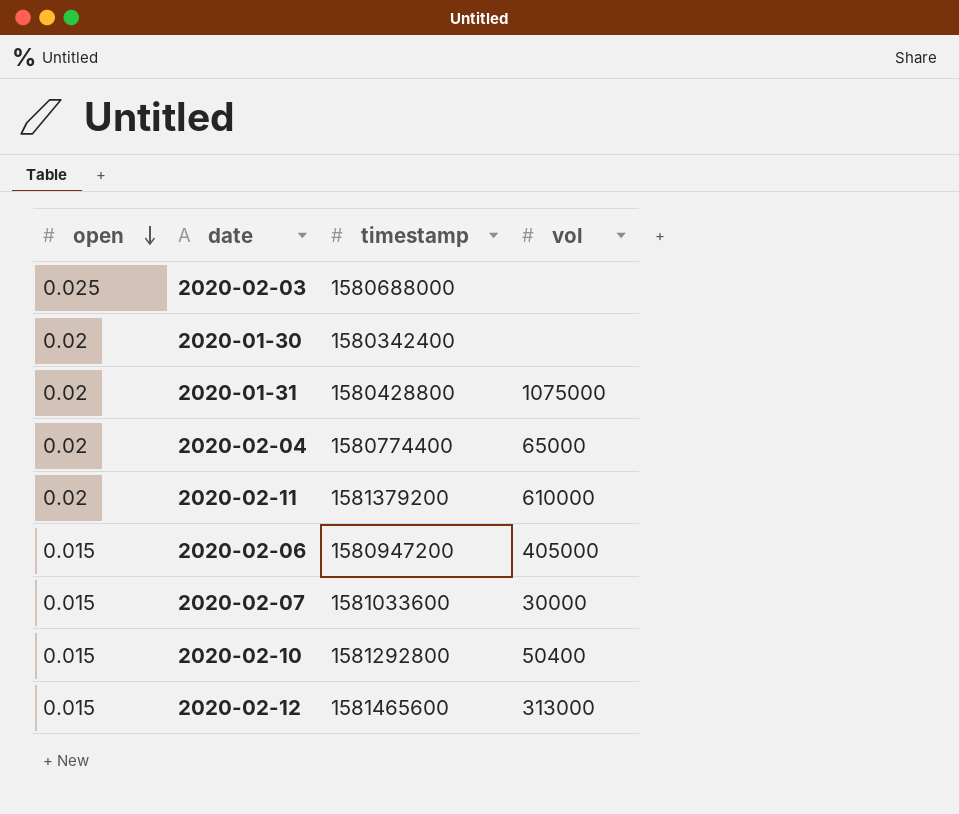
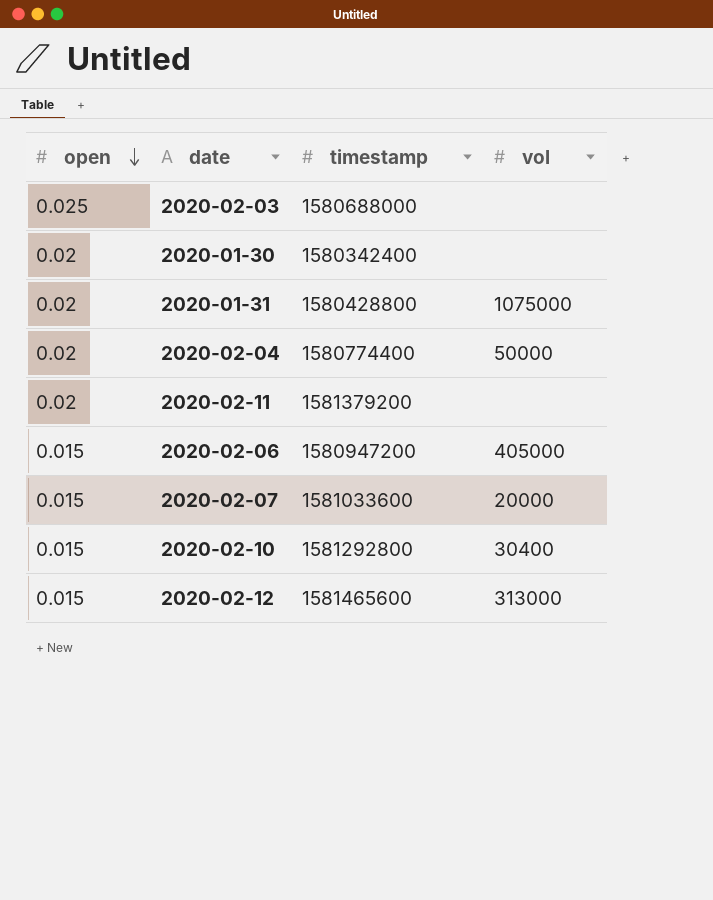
2020-02-04 | vol: 65000 -> 50000
2020-02-11 | vol: 610000 -> none
2020-02-07 | vol: 30000 -> 20000
2020-02-10 | vol: 50400 -> 30400

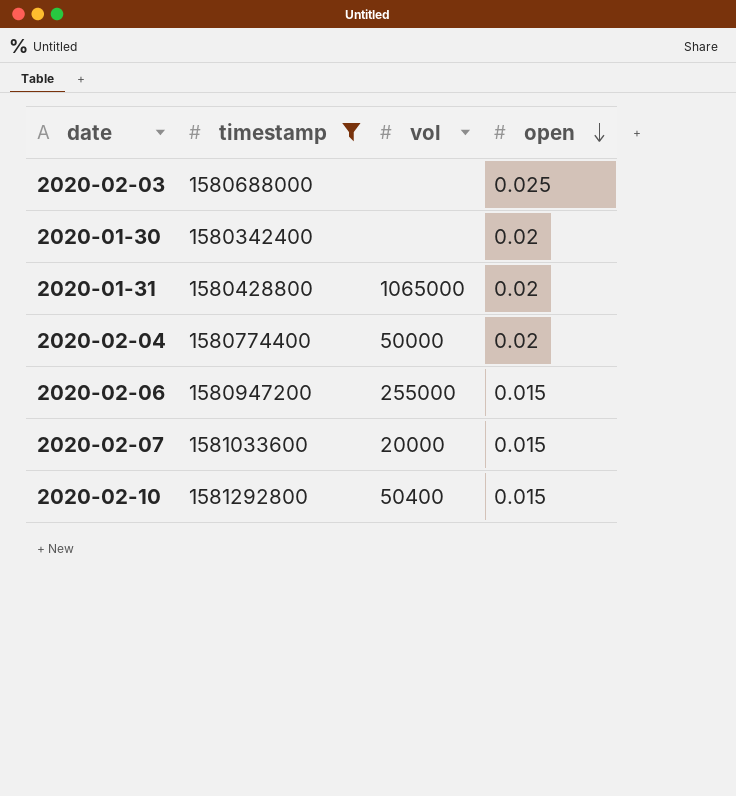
filter: none -> timestamp <= 1581292800
column open | position: 1 -> 4
2020-01-31 | vol: 1075000 -> 1065000
2020-02-06 | vol: 405000 -> 255000
2020-02-10 | vol: 30400 -> 50400

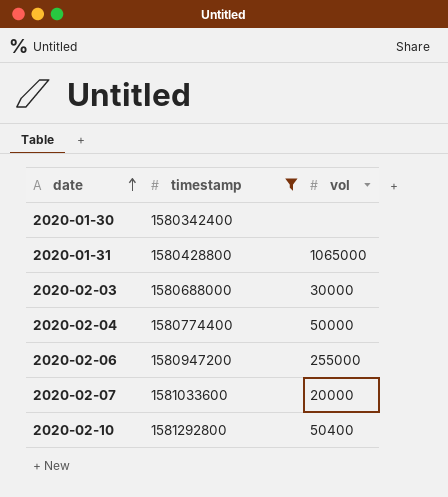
row order: open descending -> date ascending
column open | position: 4 -> none
2020-02-03 | vol: none -> 30000

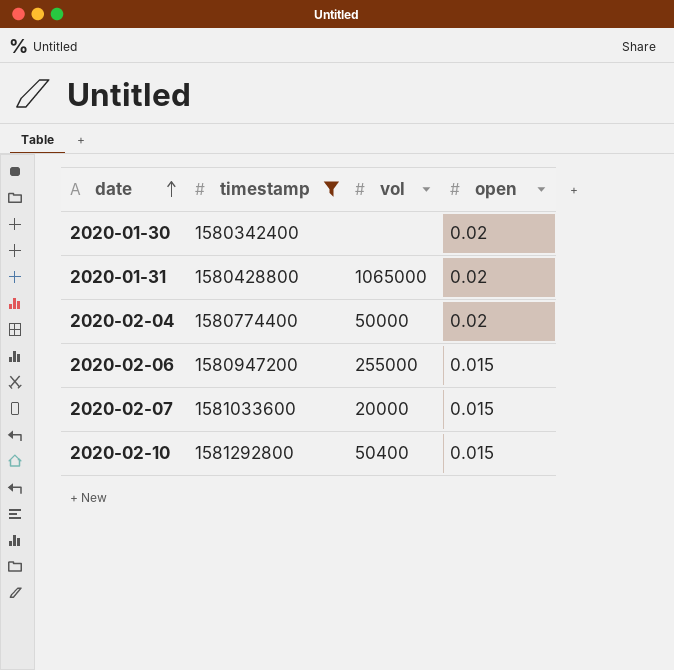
column open | position: none -> 4
row 2020-02-03: 1580688000 | 30000 -> none

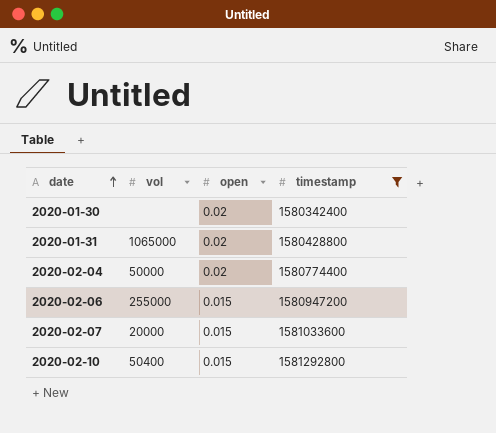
column timestamp | position: 2 -> 4

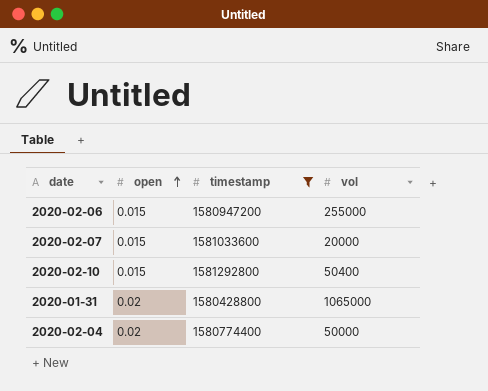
row order: date ascending -> open ascending
column vol | position: 2 -> 4
row 2020-01-30: none | 0.02 | 1580342400 -> none

